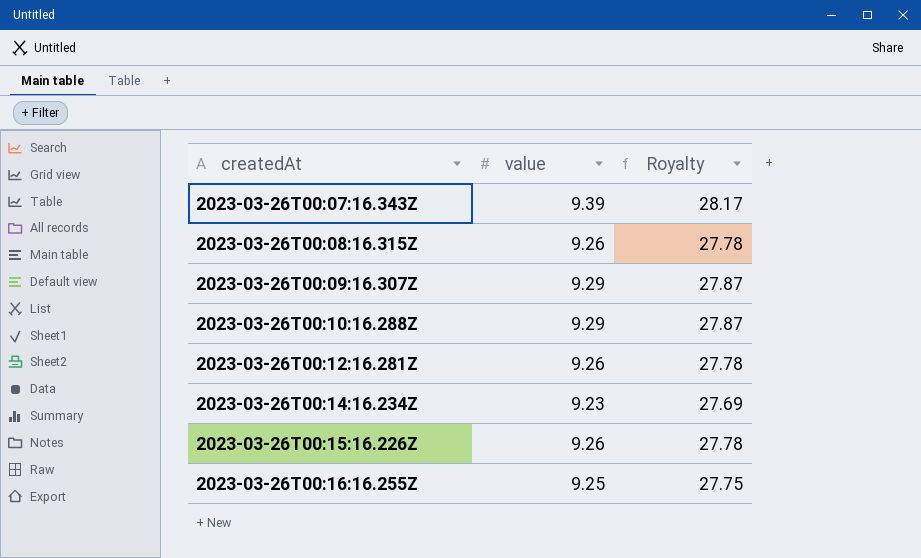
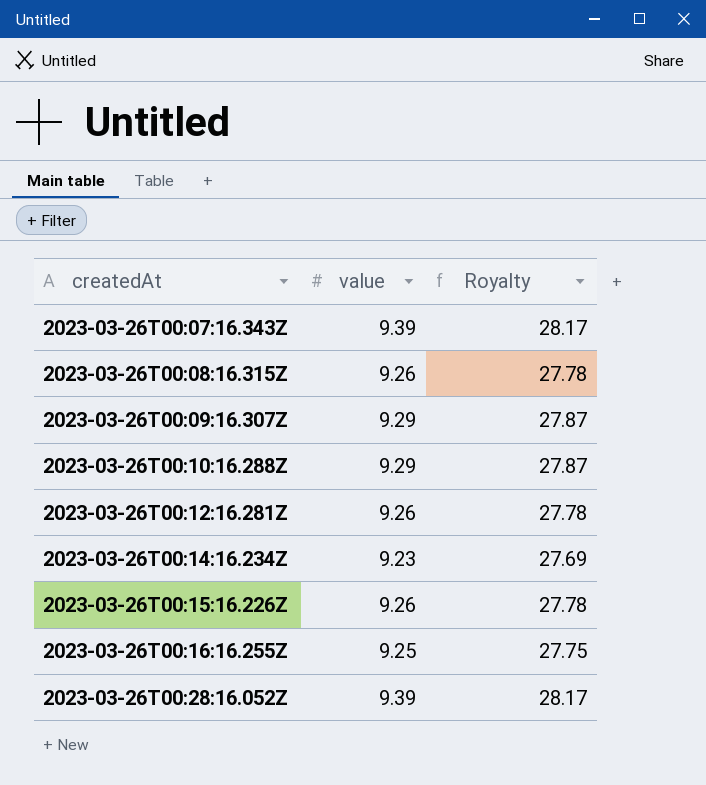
row 2023-03-26T00:28:16.052Z: none -> 9.39 | 28.17

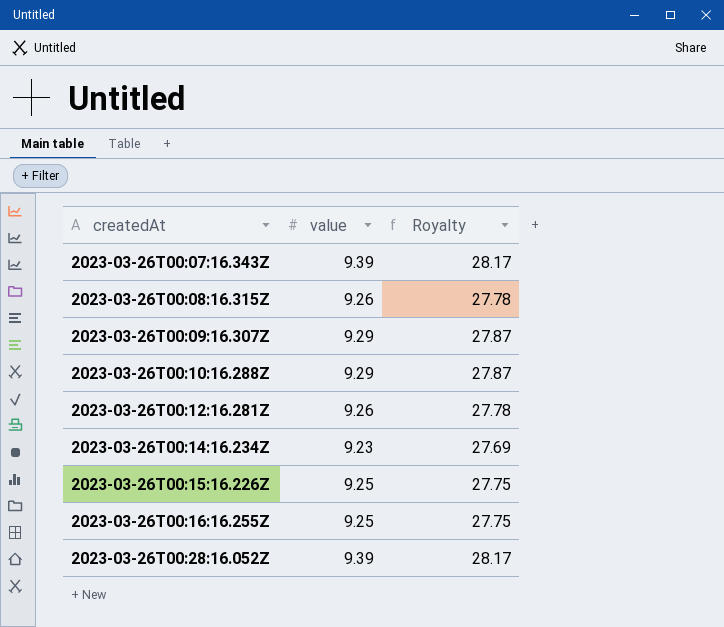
2023-03-26T00:15:16.226Z | value: 9.26 -> 9.25
2023-03-26T00:15:16.226Z | Royalty: 27.78 -> 27.75

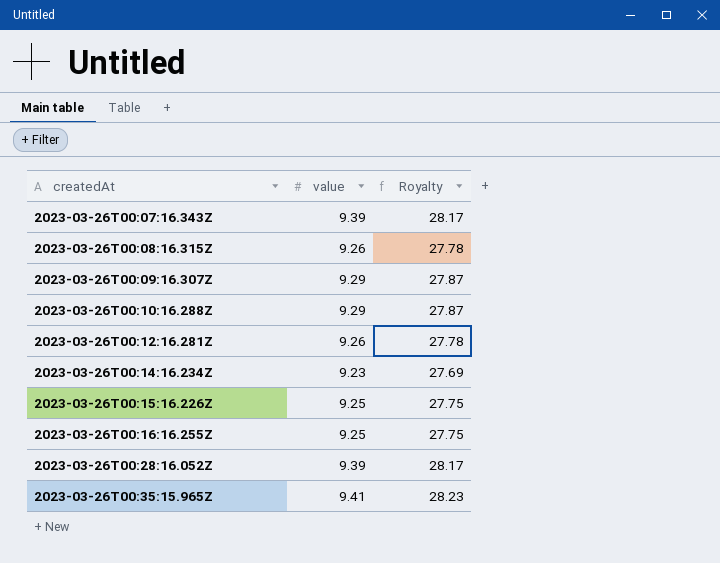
row 2023-03-26T00:35:15.965Z: none -> 9.41 | 28.23

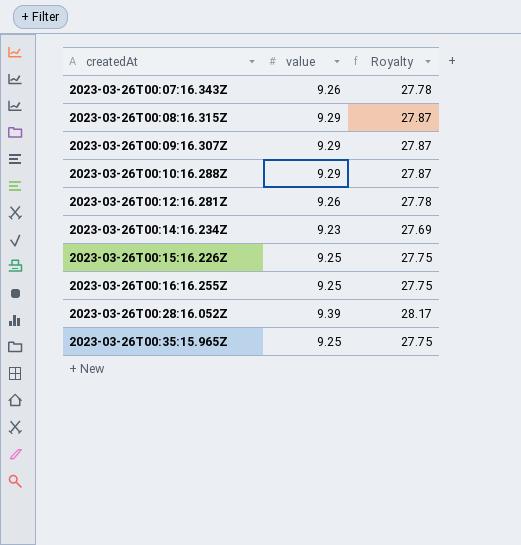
2023-03-26T00:07:16.343Z | value: 9.39 -> 9.26
2023-03-26T00:07:16.343Z | Royalty: 28.17 -> 27.78
2023-03-26T00:08:16.315Z | value: 9.26 -> 9.29
2023-03-26T00:08:16.315Z | Royalty: 27.78 -> 27.87
2023-03-26T00:35:15.965Z | value: 9.41 -> 9.25
2023-03-26T00:35:15.965Z | Royalty: 28.23 -> 27.75

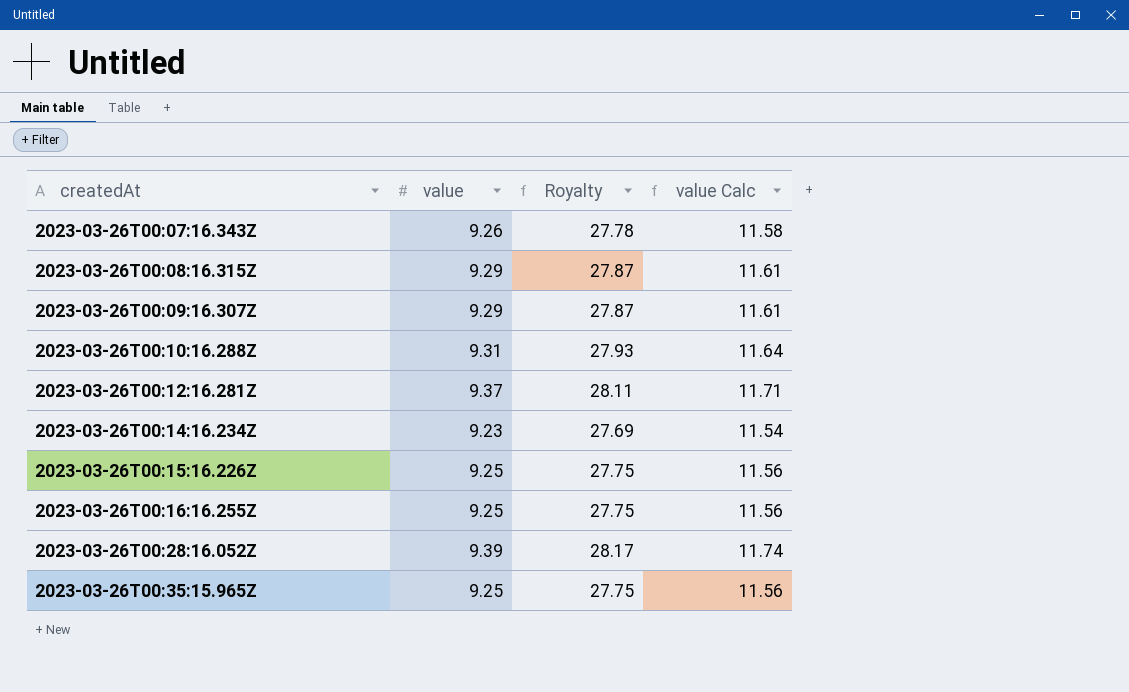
column value Calc | formula: none -> [value] * 1.25
2023-03-26T00:10:16.288Z | value: 9.29 -> 9.31
2023-03-26T00:10:16.288Z | Royalty: 27.87 -> 27.93
2023-03-26T00:12:16.281Z | value: 9.26 -> 9.37
2023-03-26T00:12:16.281Z | Royalty: 27.78 -> 28.11

